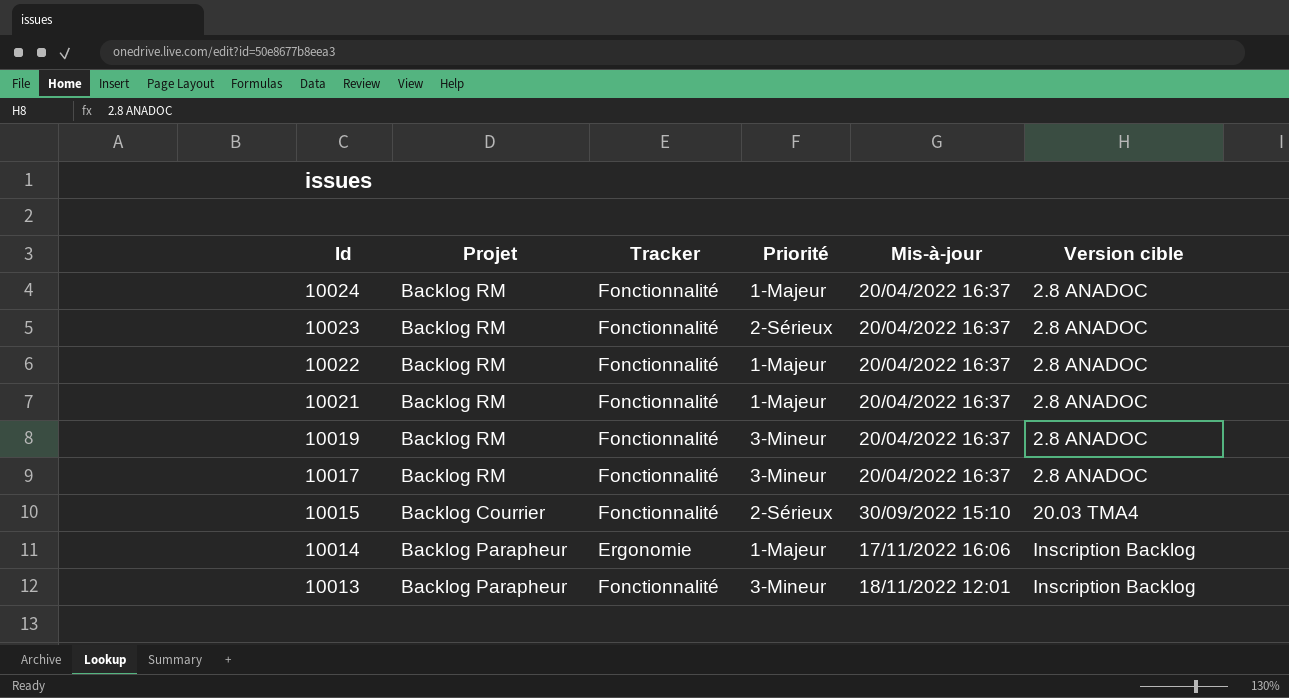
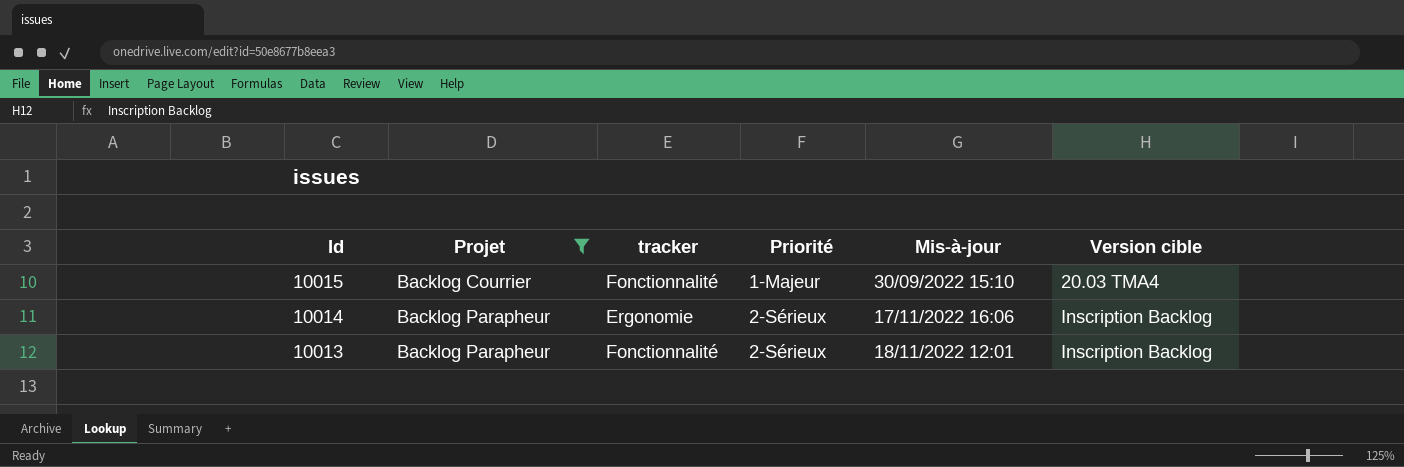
filter: none -> Projet != Backlog RM
column name: Tracker -> tracker
10015 | Priorité: 2-Sérieux -> 1-Majeur
10014 | Priorité: 1-Majeur -> 2-Sérieux
10013 | Priorité: 3-Mineur -> 2-Sérieux

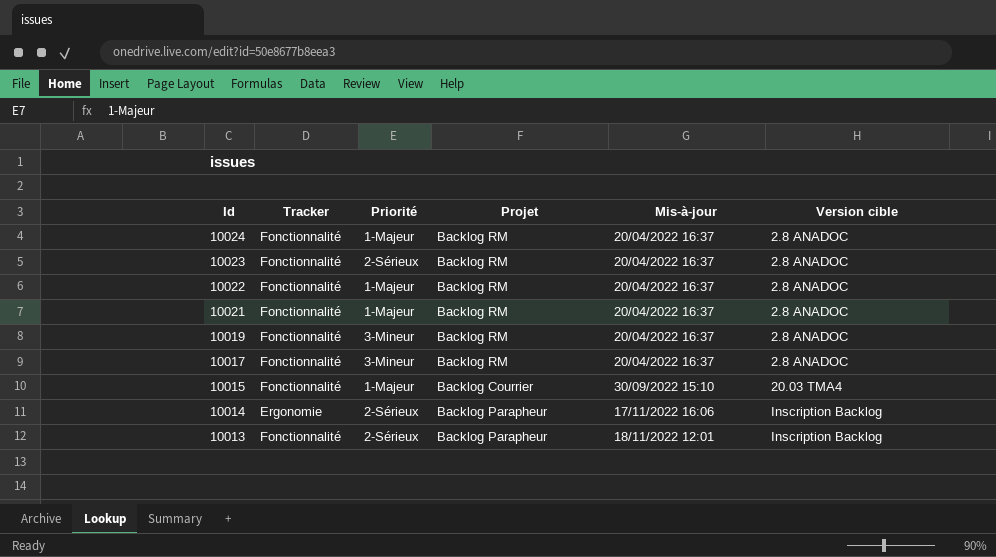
filter: Projet != Backlog RM -> none
column name: tracker -> Tracker
column Projet | position: 2 -> 4

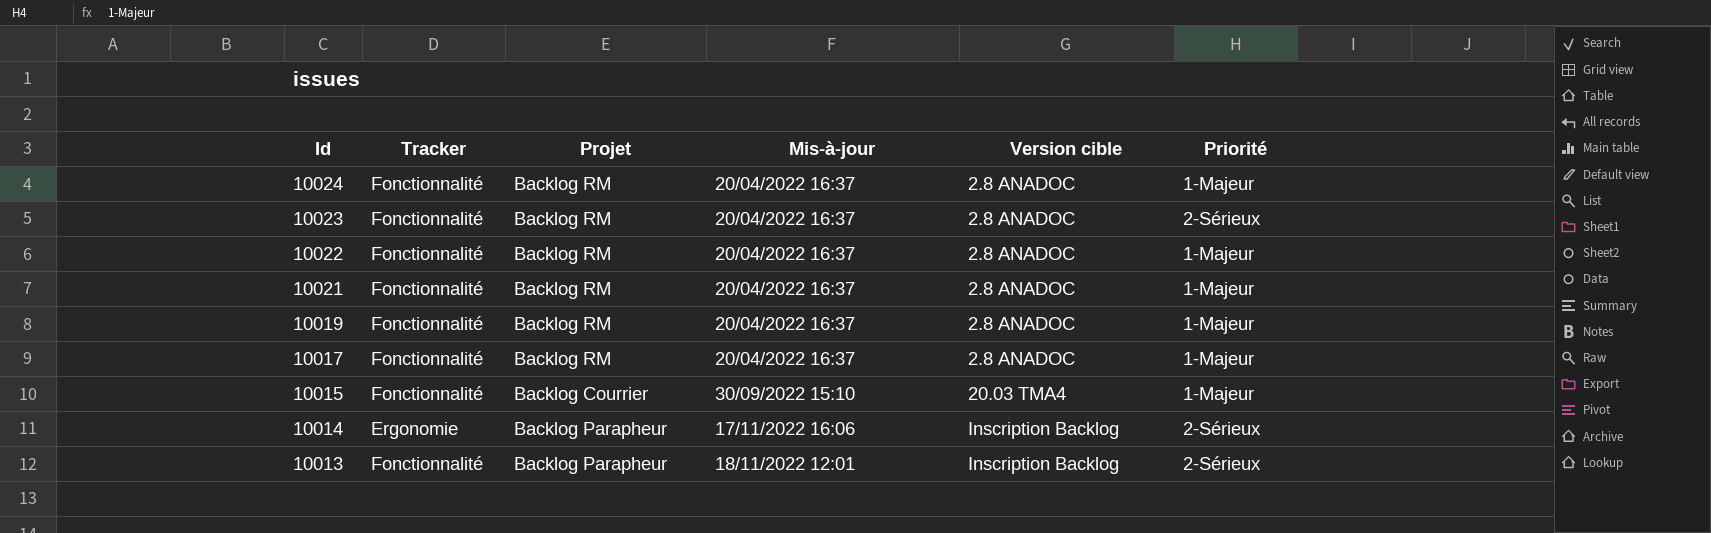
column Priorité | position: 3 -> 6
10019 | Priorité: 3-Mineur -> 1-Majeur
10017 | Priorité: 3-Mineur -> 1-Majeur

